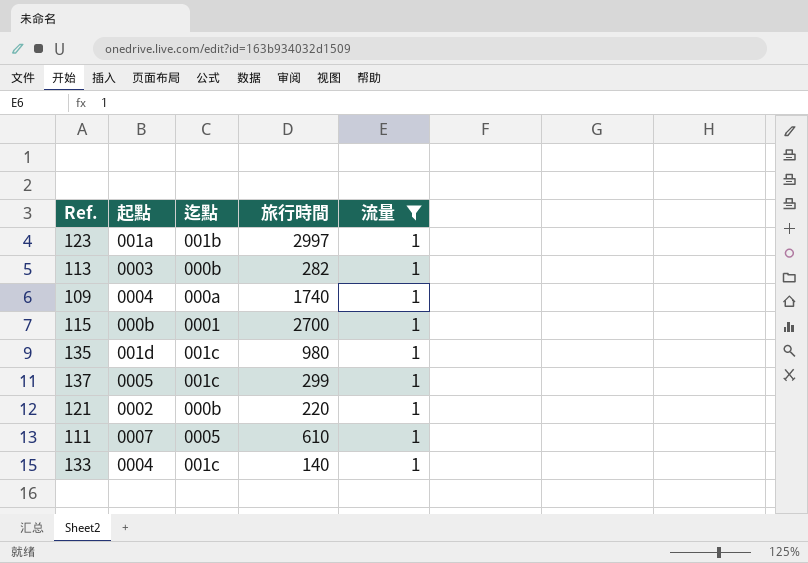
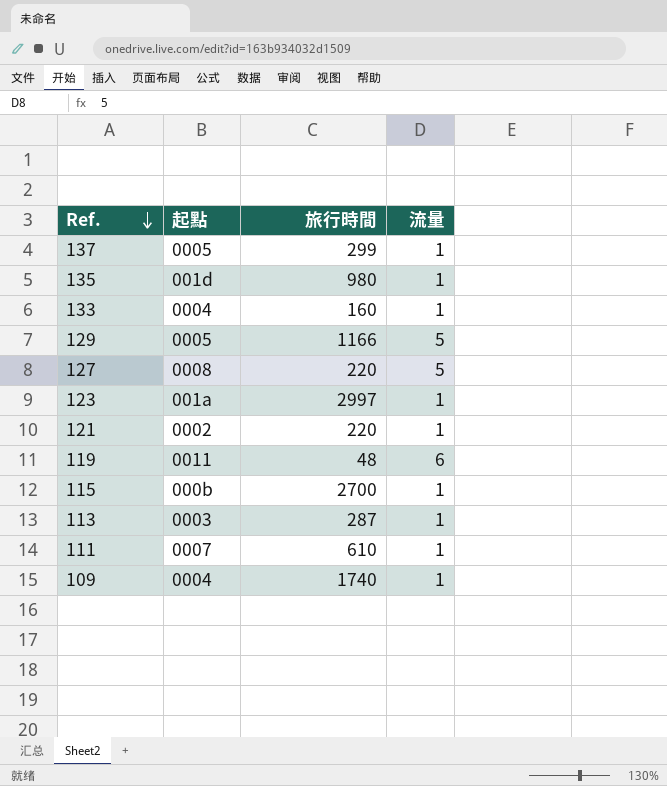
filter: 流量 = 1 -> none
row order: none -> Ref. descending
column 迄點 | position: 3 -> none
133 | 旅行時間: 140 -> 160
113 | 旅行時間: 282 -> 287

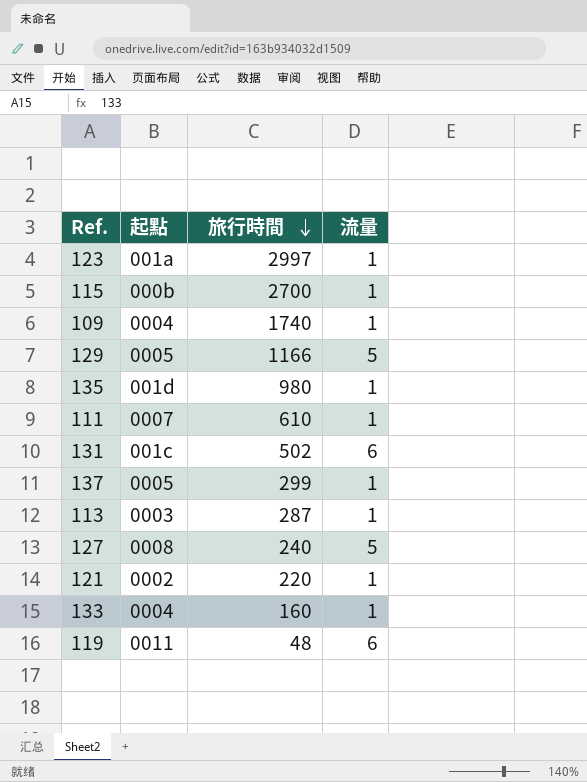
row order: Ref. descending -> 旅行時間 descending
row 131: none -> 001c | 502 | 6
127 | 旅行時間: 220 -> 240

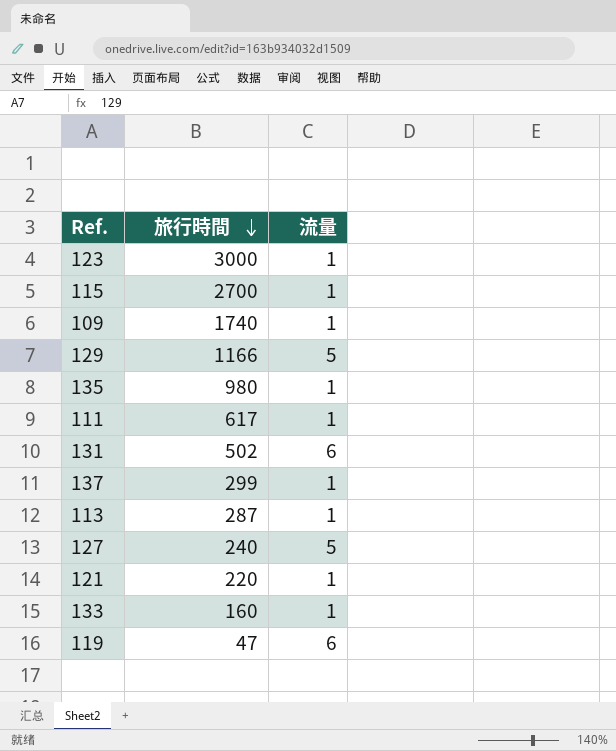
column 起點 | position: 2 -> none
123 | 旅行時間: 2997 -> 3000
111 | 旅行時間: 610 -> 617
119 | 旅行時間: 48 -> 47

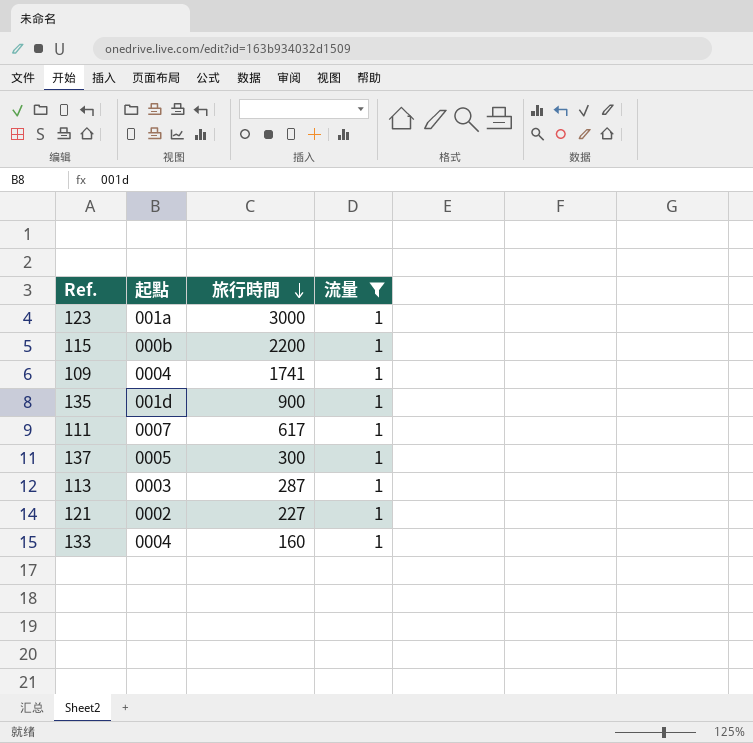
filter: none -> 流量 = 1
column 起點 | position: none -> 2
115 | 旅行時間: 2700 -> 2200
109 | 旅行時間: 1740 -> 1741
135 | 旅行時間: 980 -> 900
137 | 旅行時間: 299 -> 300
121 | 旅行時間: 220 -> 227

